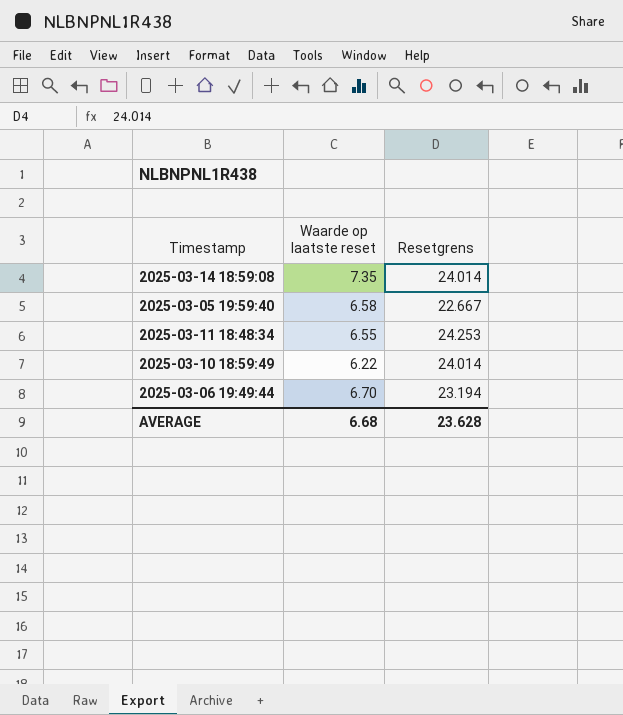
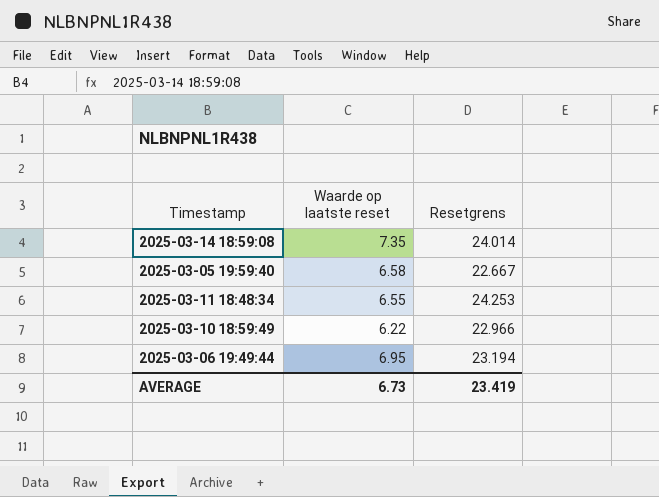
2025-03-10 18:59:49 | Resetgrens: 24.014 -> 22.966
2025-03-06 19:49:44 | Waarde op laatste reset: 6.70 -> 6.95
AVERAGE | Waarde op laatste reset: 6.68 -> 6.73
AVERAGE | Resetgrens: 23.628 -> 23.419

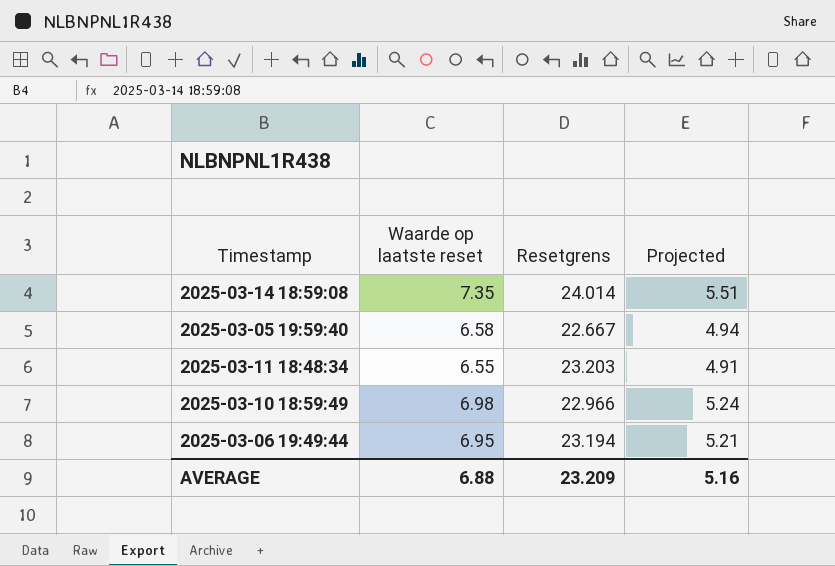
column Projected | formula: none -> [Waarde op laatste reset] * 0.75
2025-03-11 18:48:34 | Resetgrens: 24.253 -> 23.203
2025-03-10 18:59:49 | Waarde op laatste reset: 6.22 -> 6.98
AVERAGE | Waarde op laatste reset: 6.73 -> 6.88
AVERAGE | Resetgrens: 23.419 -> 23.209

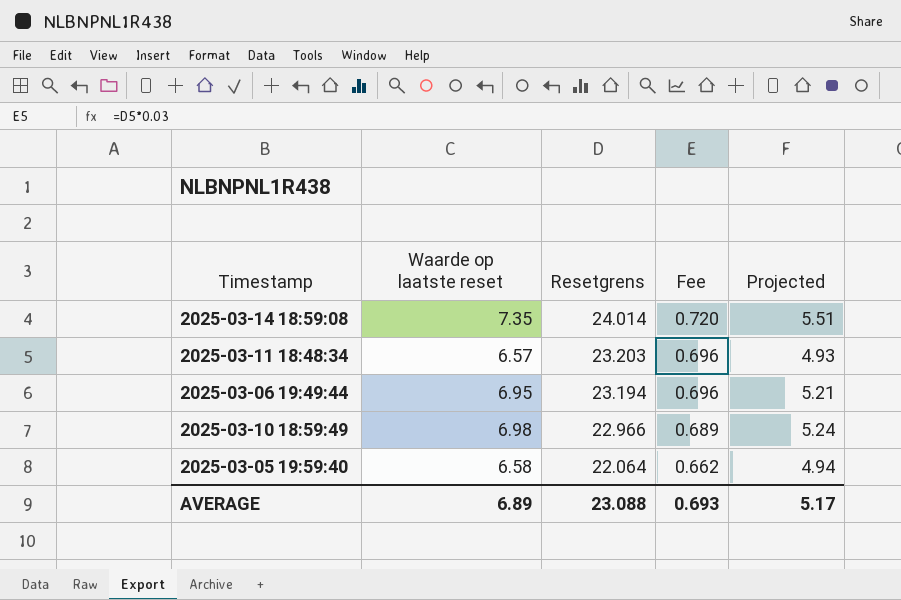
row order: none -> Resetgrens descending
column Fee | formula: none -> [Resetgrens] * 0.03
2025-03-11 18:48:34 | Waarde op laatste reset: 6.55 -> 6.57
2025-03-11 18:48:34 | Projected: 4.91 -> 4.93
2025-03-05 19:59:40 | Resetgrens: 22.667 -> 22.064
AVERAGE | Waarde op laatste reset: 6.88 -> 6.89
AVERAGE | Resetgrens: 23.209 -> 23.088
AVERAGE | Projected: 5.16 -> 5.17

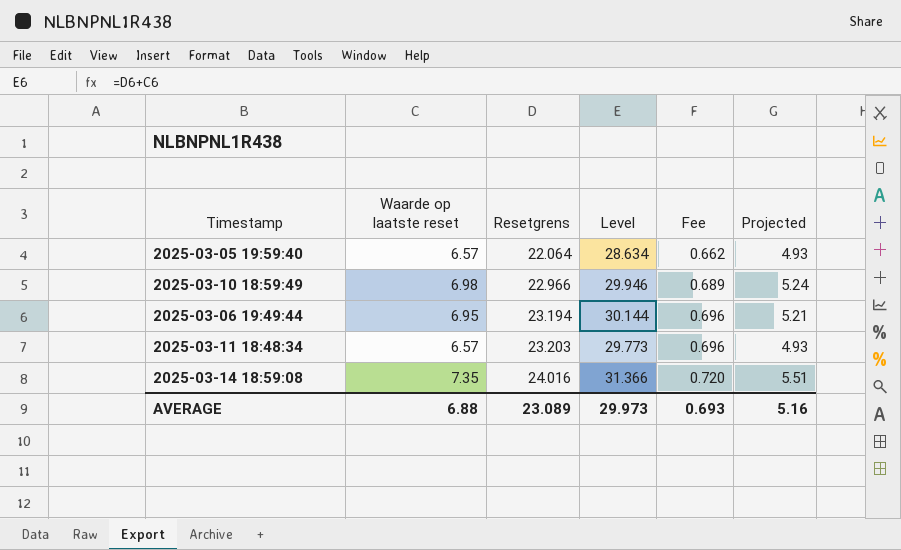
row order: Resetgrens descending -> Resetgrens ascending
column Level | formula: none -> [Waarde op laatste reset] + [Resetgrens]
2025-03-05 19:59:40 | Waarde op laatste reset: 6.58 -> 6.57
2025-03-05 19:59:40 | Projected: 4.94 -> 4.93
2025-03-14 18:59:08 | Resetgrens: 24.014 -> 24.016
AVERAGE | Waarde op laatste reset: 6.89 -> 6.88
AVERAGE | Resetgrens: 23.088 -> 23.089
AVERAGE | Projected: 5.17 -> 5.16

